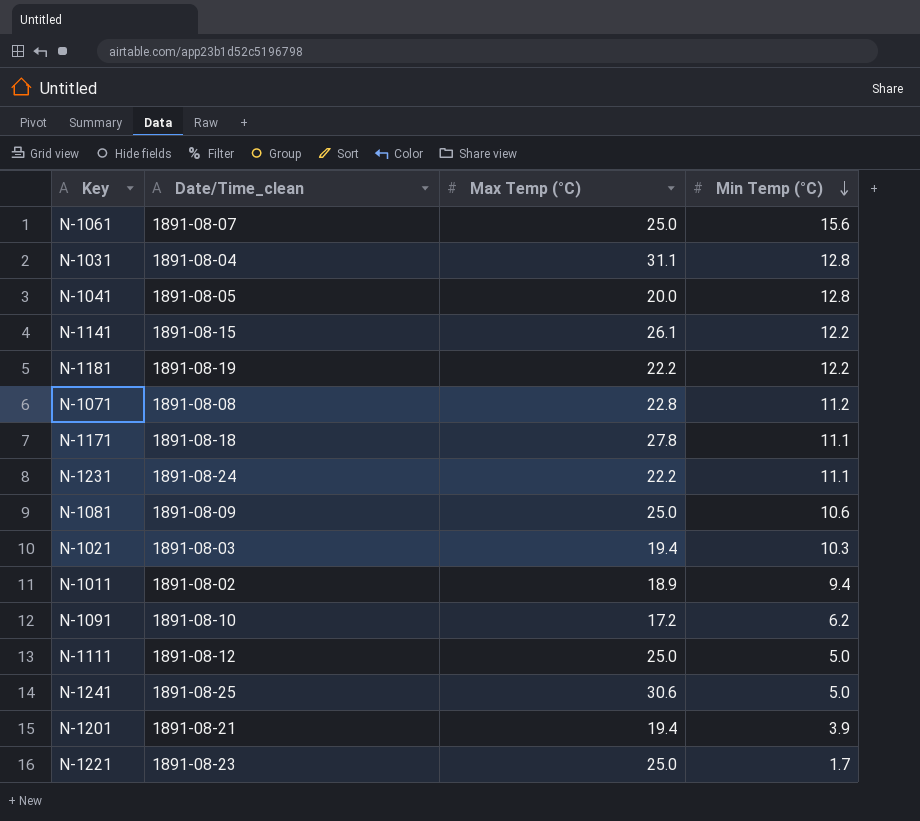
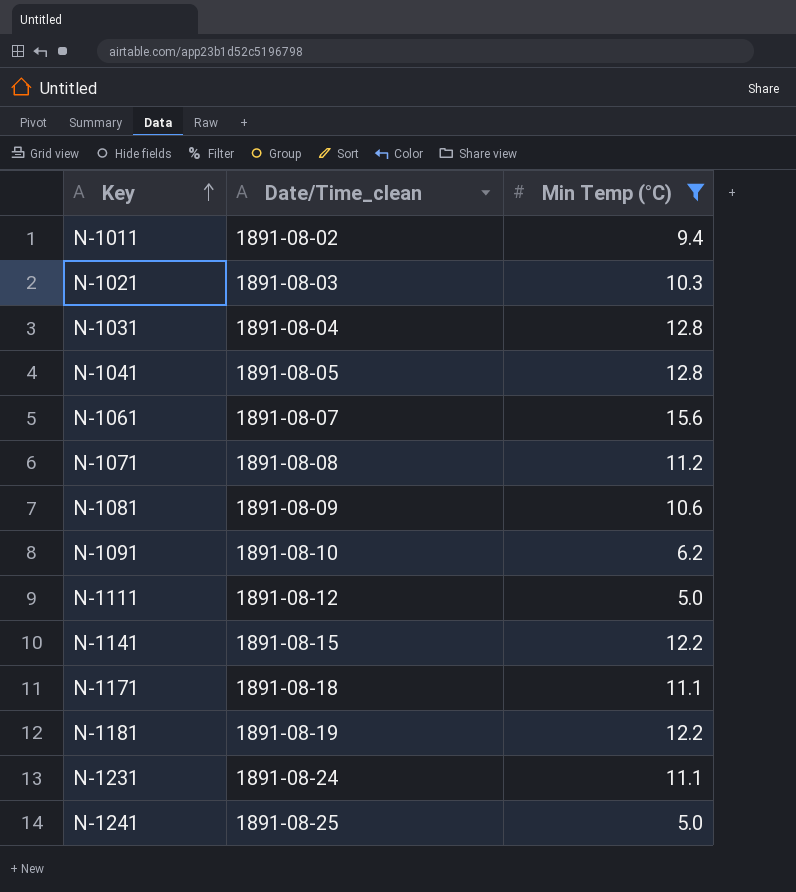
filter: none -> Min Temp (°C) >= 5.0
row order: Min Temp (°C) descending -> Key ascending
column Max Temp (°C) | position: 3 -> none

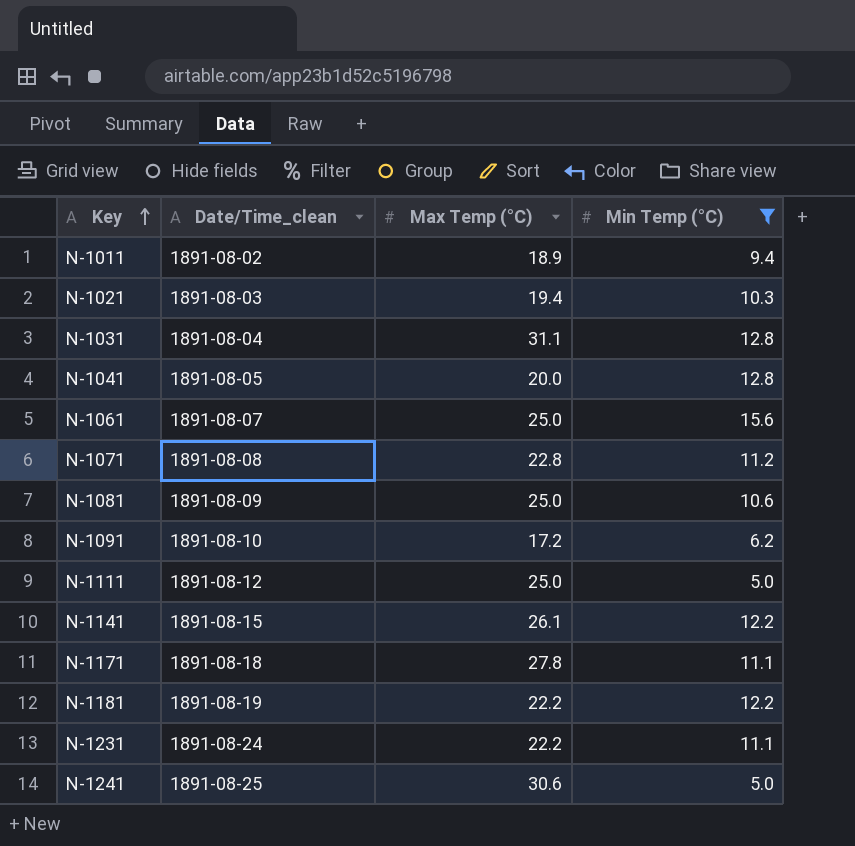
column Max Temp (°C) | position: none -> 3

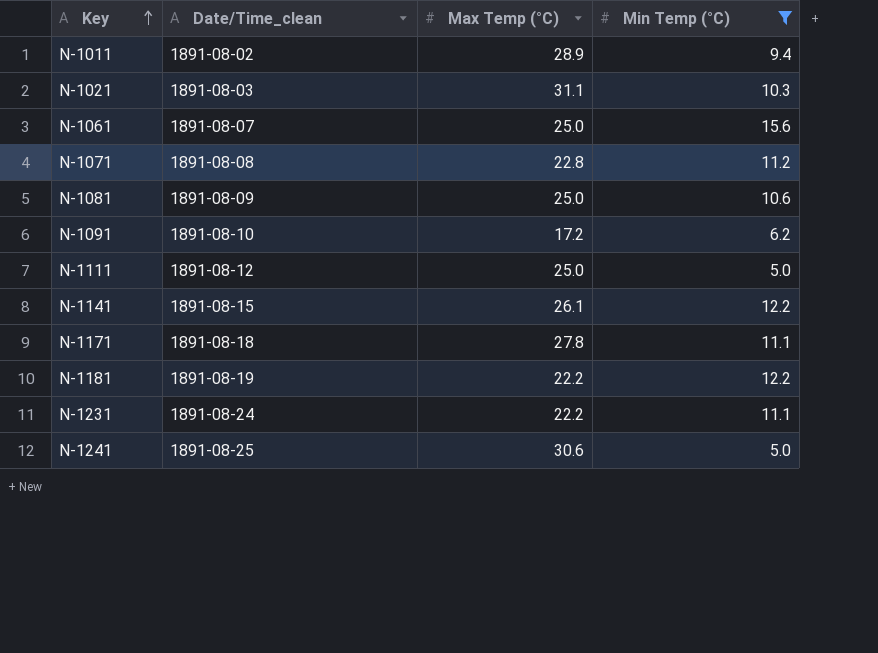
row N-1031: 1891-08-04 | 31.1 | 12.8 -> none
row N-1041: 1891-08-05 | 20.0 | 12.8 -> none
N-1011 | Max Temp (°C): 18.9 -> 28.9
N-1021 | Max Temp (°C): 19.4 -> 31.1

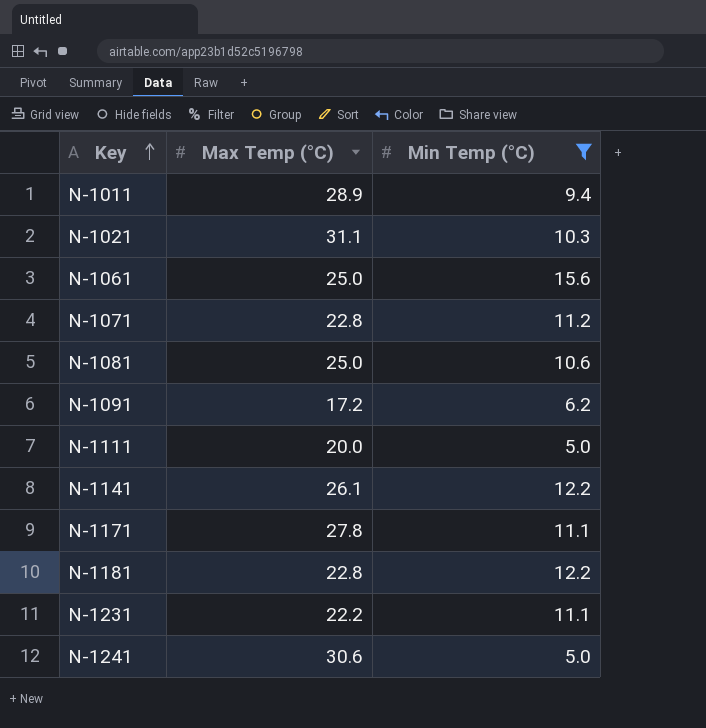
column Date/Time_clean | position: 2 -> none
N-1111 | Max Temp (°C): 25.0 -> 20.0
N-1181 | Max Temp (°C): 22.2 -> 22.8

